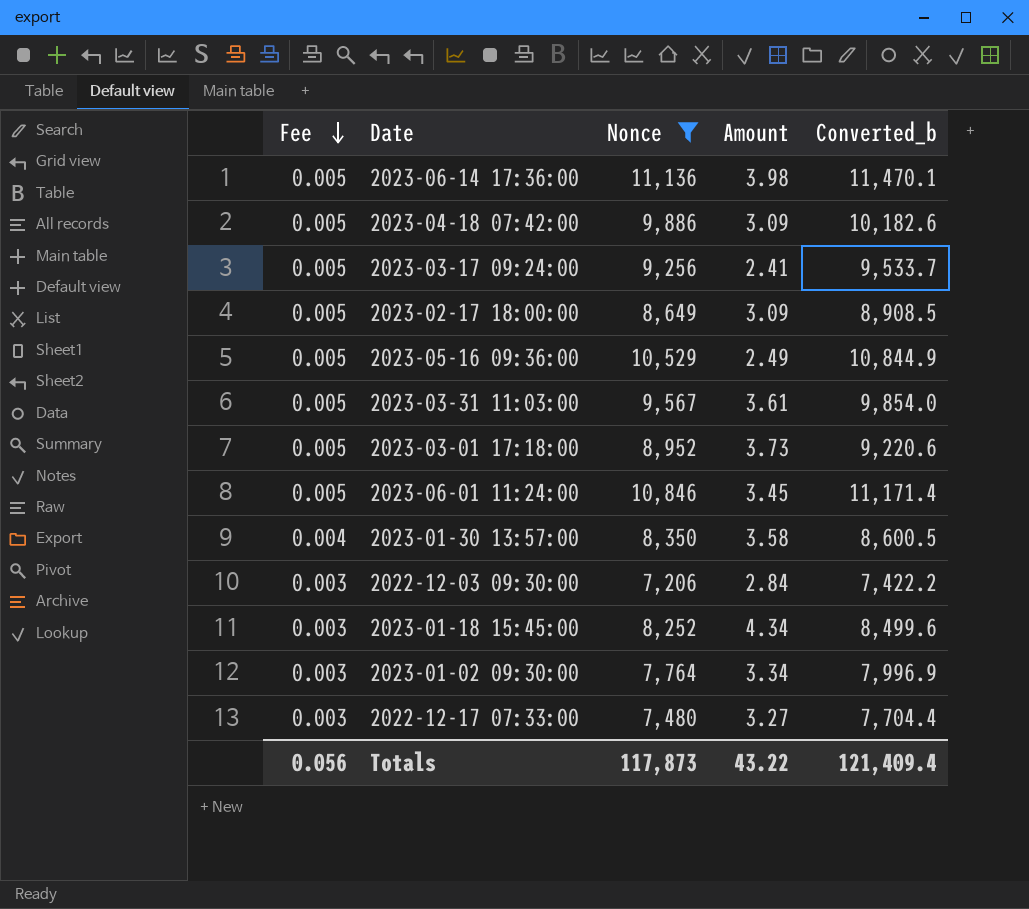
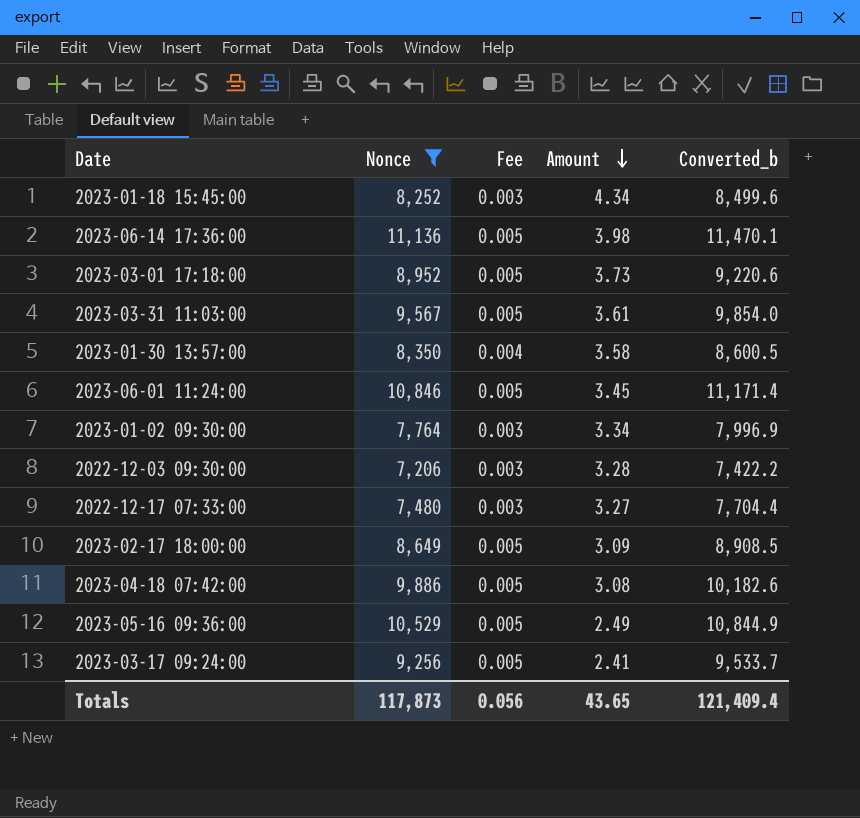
row order: Fee descending -> Amount descending
column Fee | position: 1 -> 3
2022-12-03 09:30:00 | Amount: 2.84 -> 3.28
2023-04-18 07:42:00 | Amount: 3.09 -> 3.08
Totals | Amount: 43.22 -> 43.65

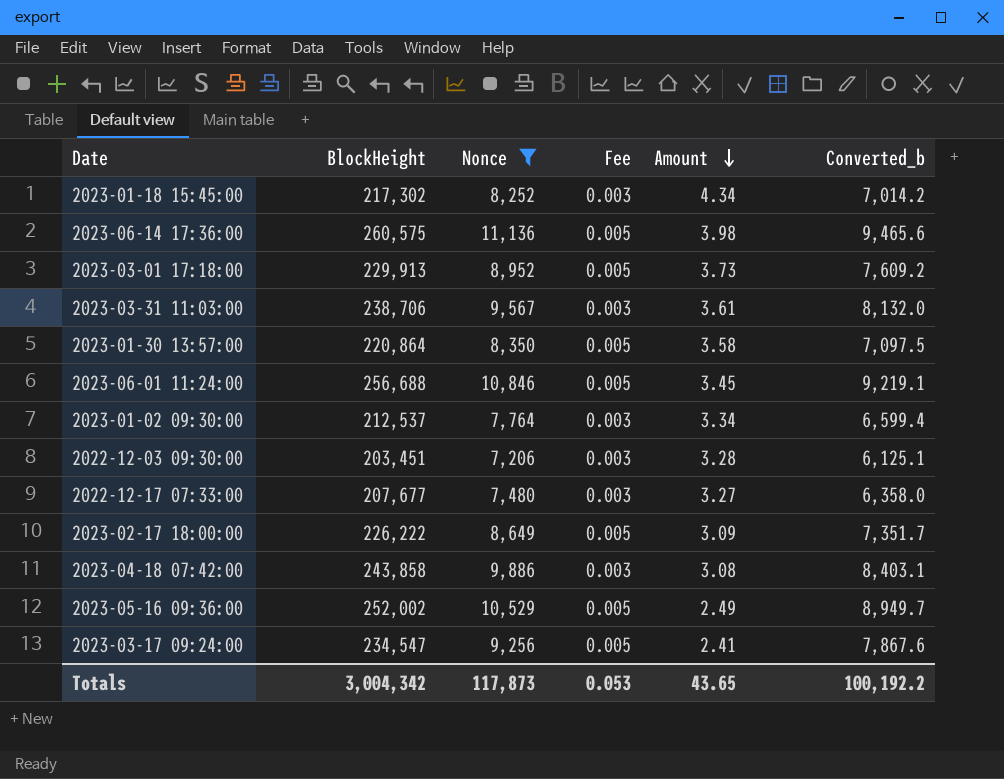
column BlockHeight | position: none -> 2
column Converted_b | formula: [Nonce] * 1.03 -> [Nonce] * 0.85
2023-03-31 11:03:00 | Fee: 0.005 -> 0.003
2023-01-30 13:57:00 | Fee: 0.004 -> 0.005
2023-04-18 07:42:00 | Fee: 0.005 -> 0.003
Totals | Fee: 0.056 -> 0.053
Totals | Converted_b: 121,409.4 -> 100,192.2

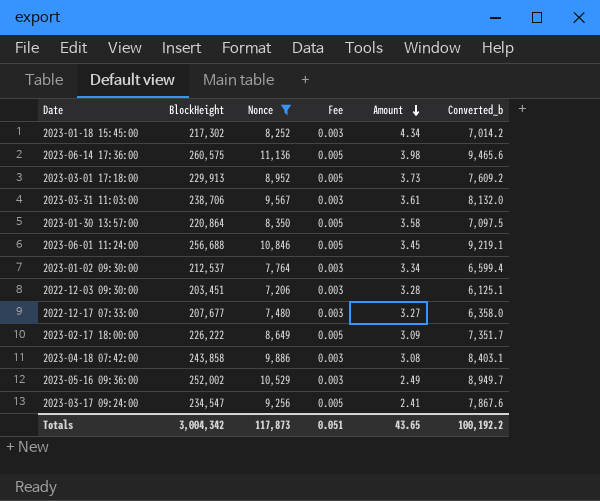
2023-05-16 09:36:00 | Fee: 0.005 -> 0.003
Totals | Fee: 0.053 -> 0.051

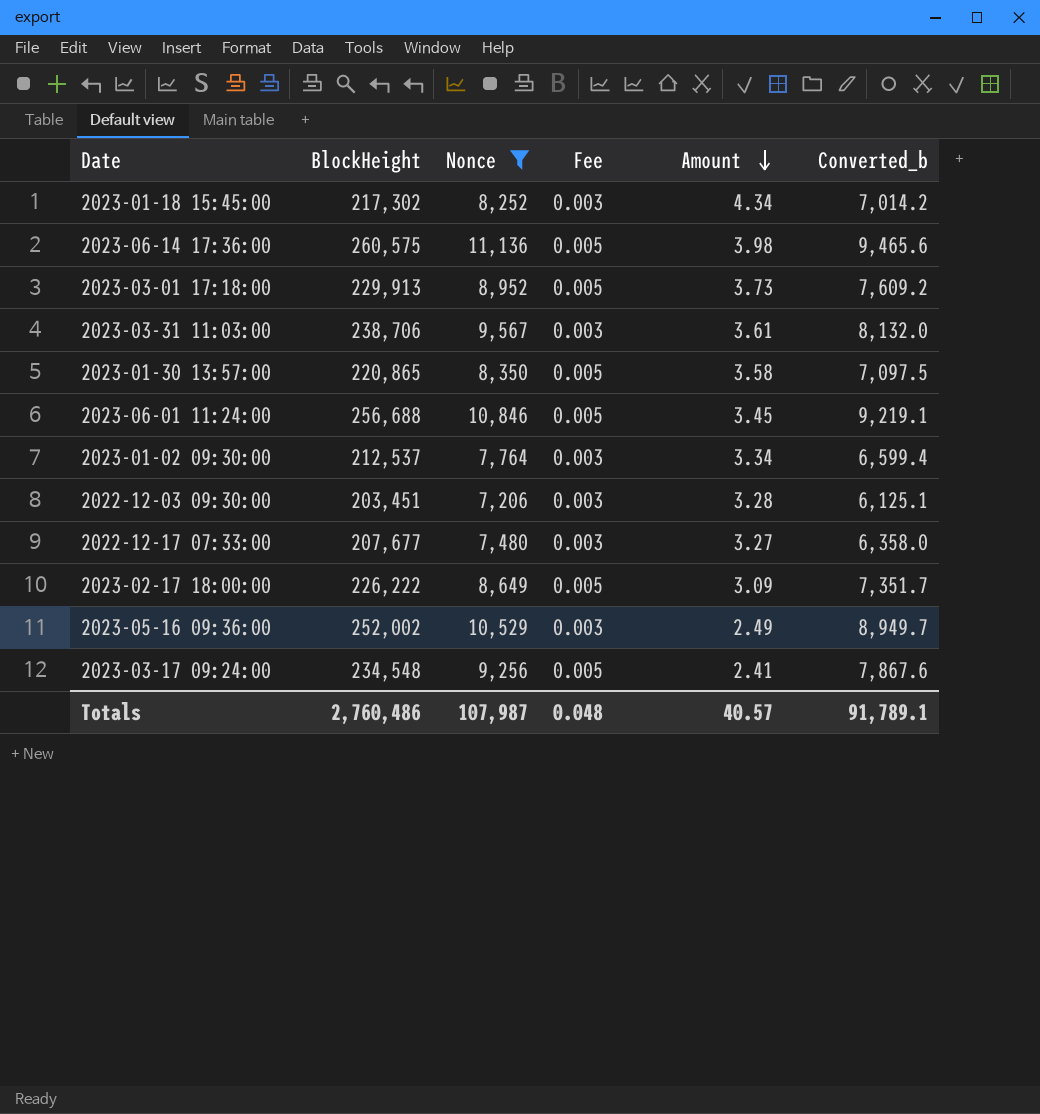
row 2023-04-18 07:42:00: 243,858 | 9,886 | 0.003 | 3.08 | 8,403.1 -> none
2023-01-30 13:57:00 | BlockHeight: 220,864 -> 220,865
2023-03-17 09:24:00 | BlockHeight: 234,547 -> 234,548
Totals | BlockHeight: 3,004,342 -> 2,760,486
Totals | Nonce: 117,873 -> 107,987
Totals | Fee: 0.051 -> 0.048
Totals | Amount: 43.65 -> 40.57
Totals | Converted_b: 100,192.2 -> 91,789.1

